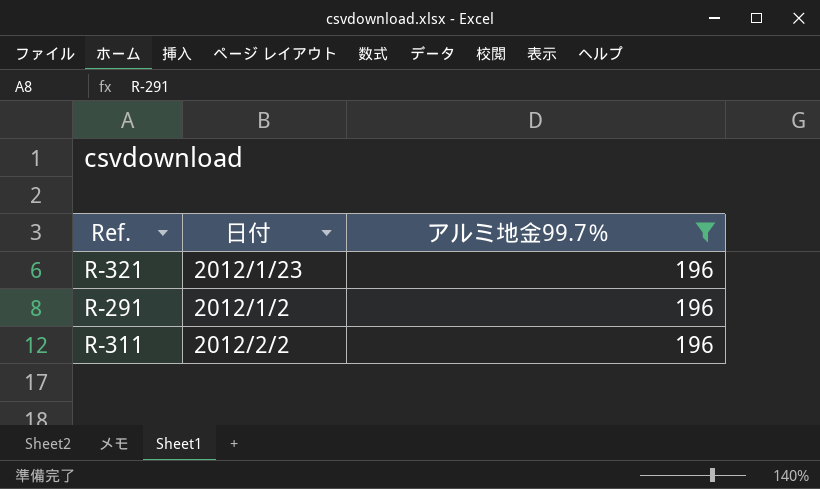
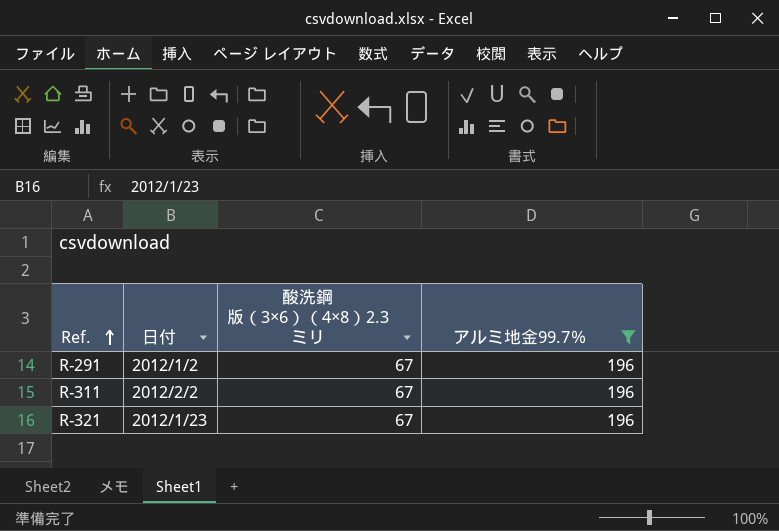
row order: none -> Ref. ascending
column 酸洗鋼版（3×6）（4×8）2.3ミリ | position: none -> 3

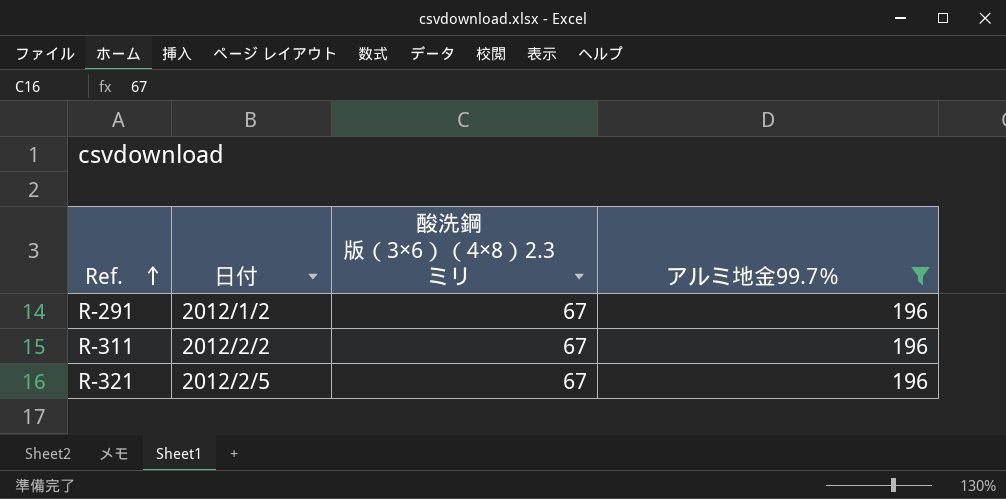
R-321 | 日付: 2012/1/23 -> 2012/2/5

